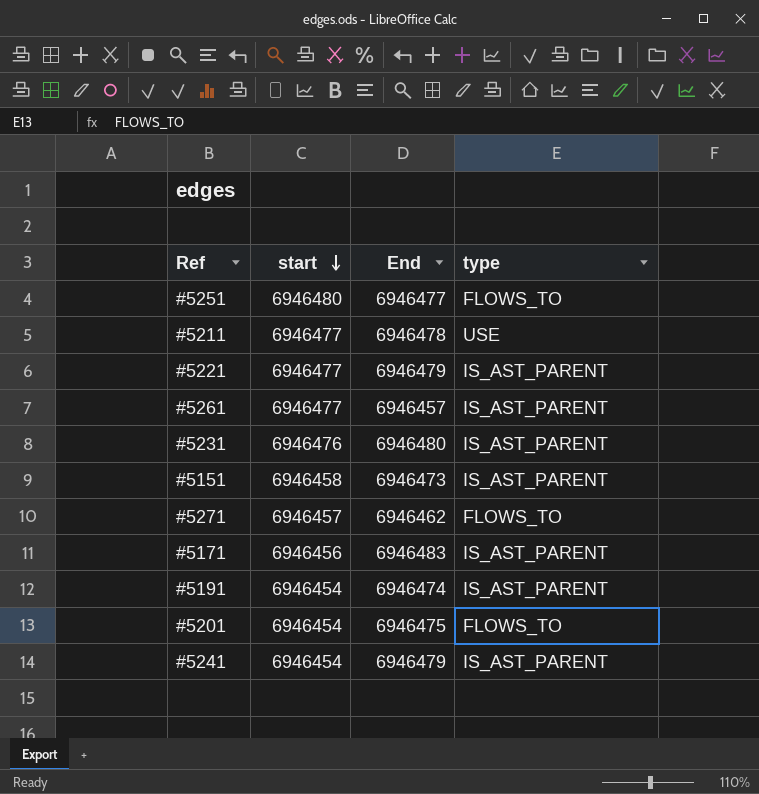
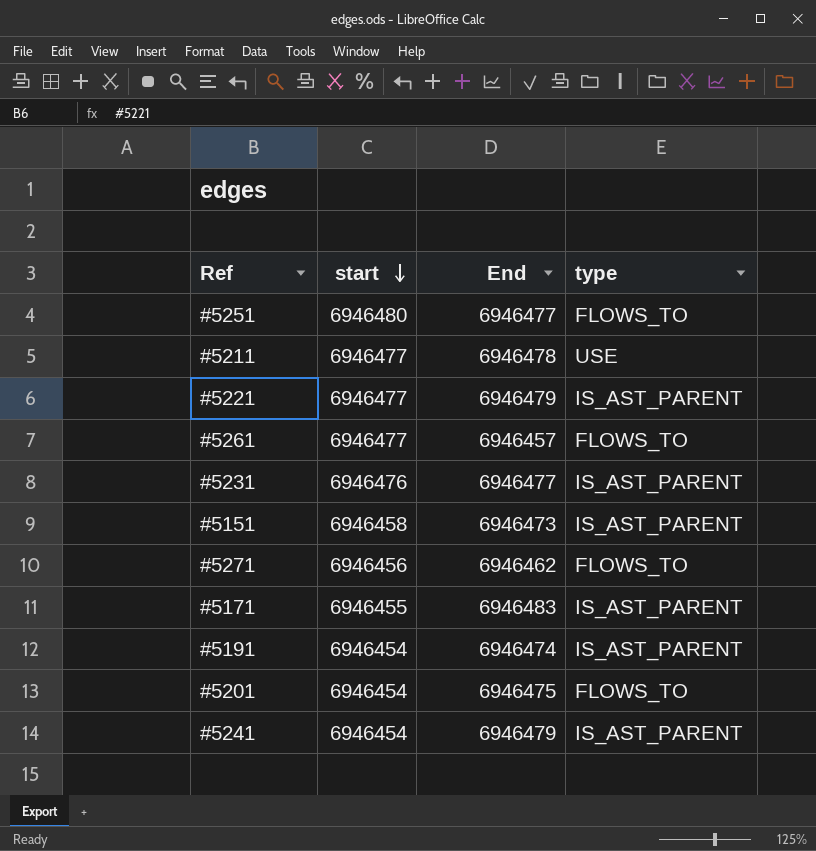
#5261 | type: IS_AST_PARENT -> FLOWS_TO
#5231 | End: 6946480 -> 6946477
#5271 | start: 6946457 -> 6946456
#5171 | start: 6946456 -> 6946455

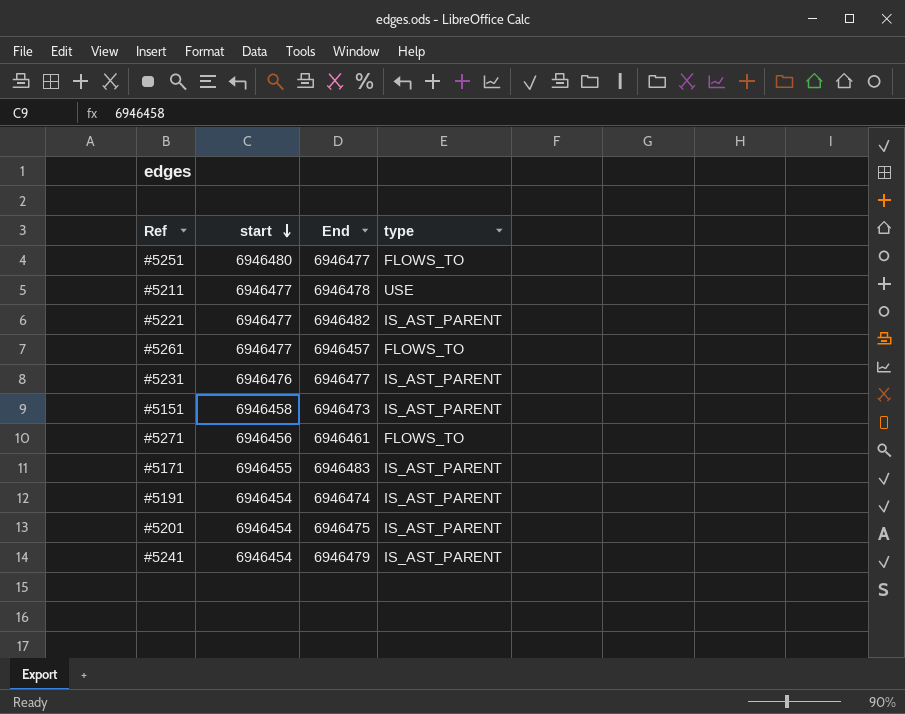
#5221 | End: 6946479 -> 6946482
#5271 | End: 6946462 -> 6946461
#5201 | type: FLOWS_TO -> IS_AST_PARENT

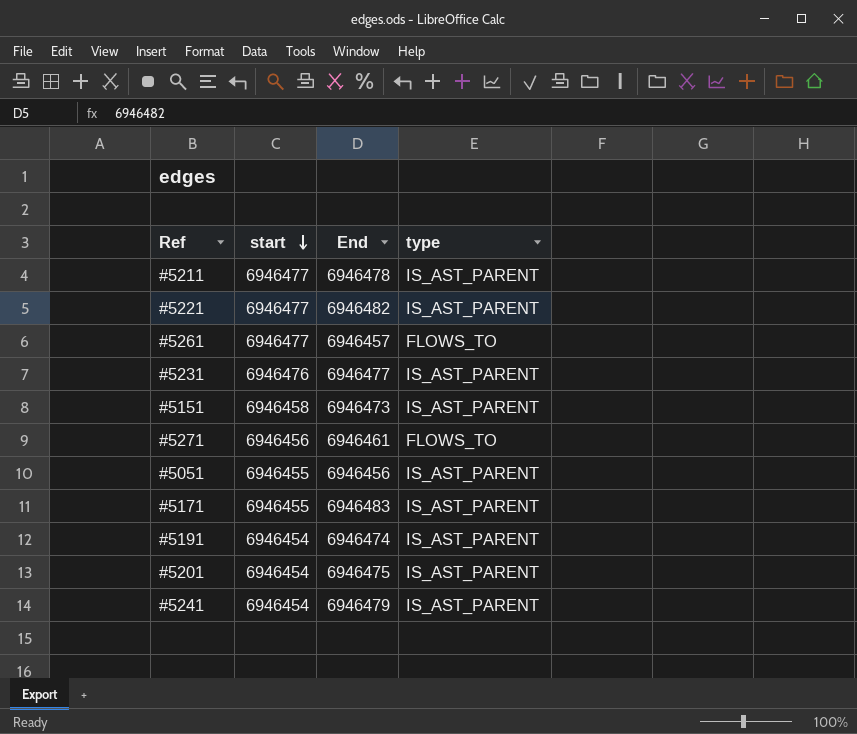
row #5251: 6946480 | 6946477 | FLOWS_TO -> none
#5211 | type: USE -> IS_AST_PARENT
row #5051: none -> 6946455 | 6946456 | IS_AST_PARENT

